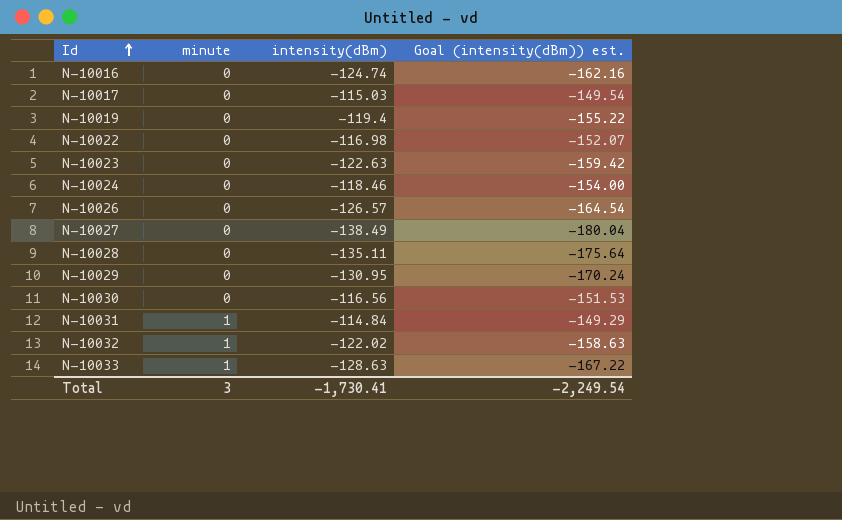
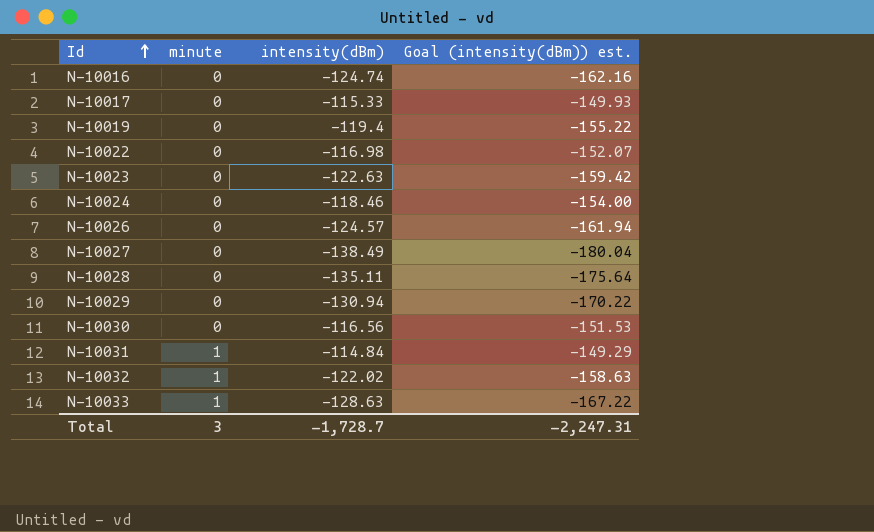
N-10017 | intensity(dBm): -115.03 -> -115.33
N-10017 | Goal (intensity(dBm)) est.: -149.54 -> -149.93
N-10026 | intensity(dBm): -126.57 -> -124.57
N-10026 | Goal (intensity(dBm)) est.: -164.54 -> -161.94
N-10029 | intensity(dBm): -130.95 -> -130.94
N-10029 | Goal (intensity(dBm)) est.: -170.24 -> -170.22
Total | intensity(dBm): -1,730.41 -> -1,728.7
Total | Goal (intensity(dBm)) est.: -2,249.54 -> -2,247.31

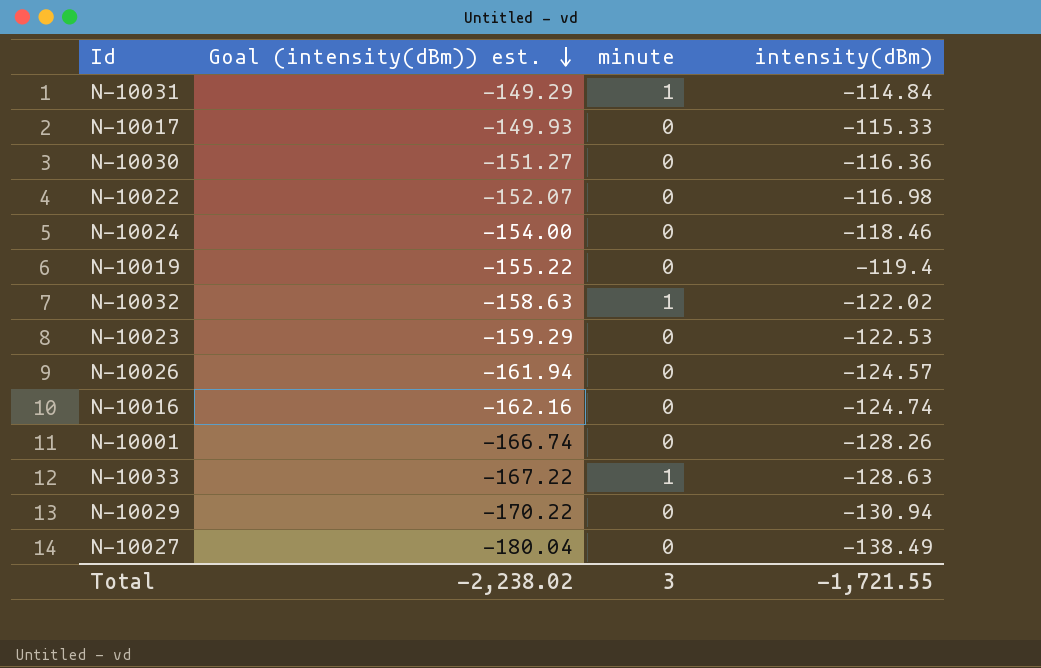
row order: Id ascending -> Goal (intensity(dBm)) est. descending
column Goal (intensity(dBm)) est. | position: 4 -> 2
row N-10028: 0 | -135.11 | -175.64 -> none
N-10030 | Goal (intensity(dBm)) est.: -151.53 -> -151.27
N-10030 | intensity(dBm): -116.56 -> -116.36
N-10023 | Goal (intensity(dBm)) est.: -159.42 -> -159.29
N-10023 | intensity(dBm): -122.63 -> -122.53
row N-10001: none -> -166.74 | 0 | -128.26
Total | Goal (intensity(dBm)) est.: -2,247.31 -> -2,238.02
Total | intensity(dBm): -1,728.7 -> -1,721.55

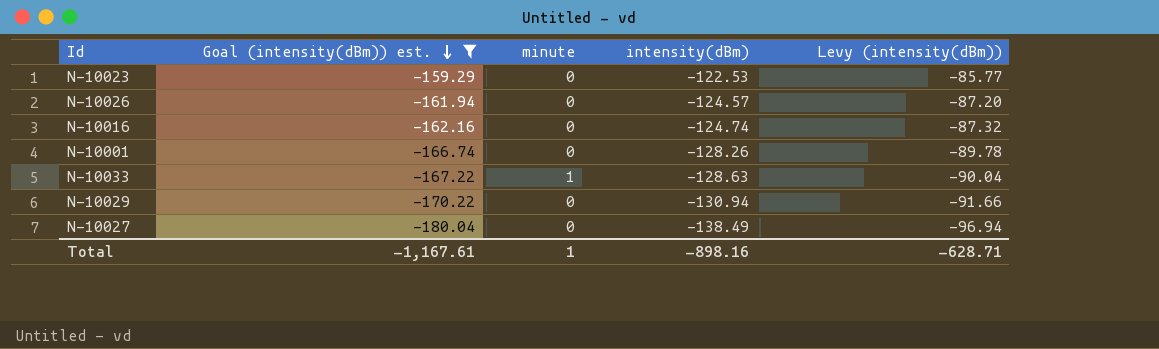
filter: none -> Goal (intensity(dBm)) est. <= -159.29
column Levy (intensity(dBm)) | formula: none -> [intensity(dBm)] * 0.7
Total | Goal (intensity(dBm)) est.: -2,238.02 -> -1,167.61
Total | minute: 3 -> 1
Total | intensity(dBm): -1,721.55 -> -898.16

